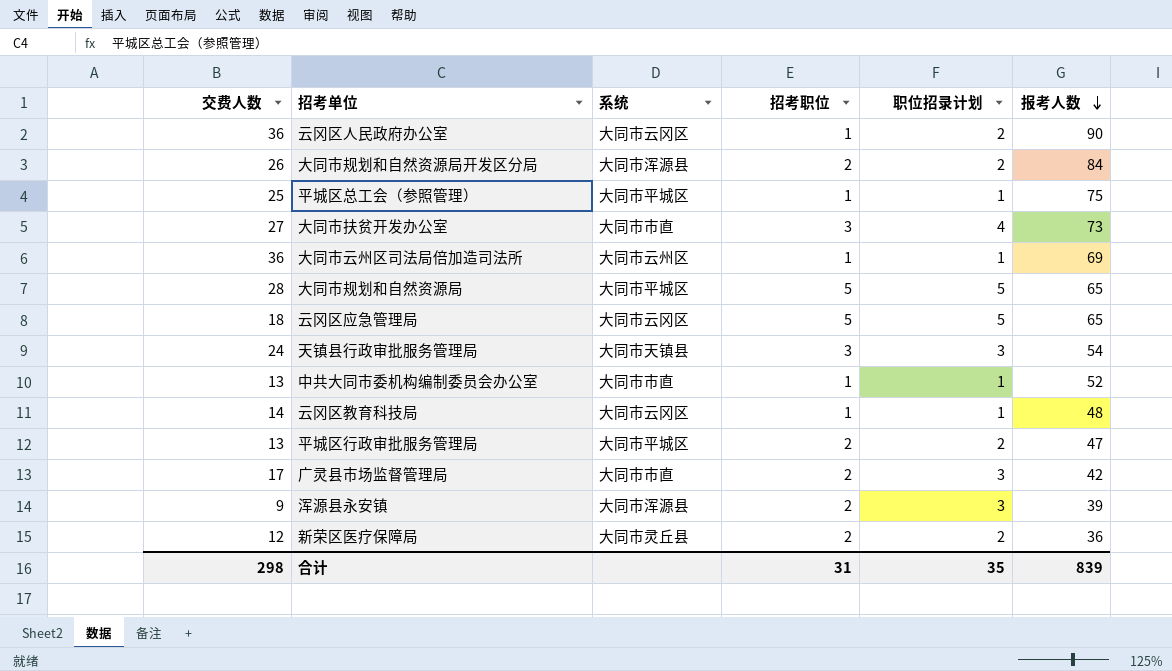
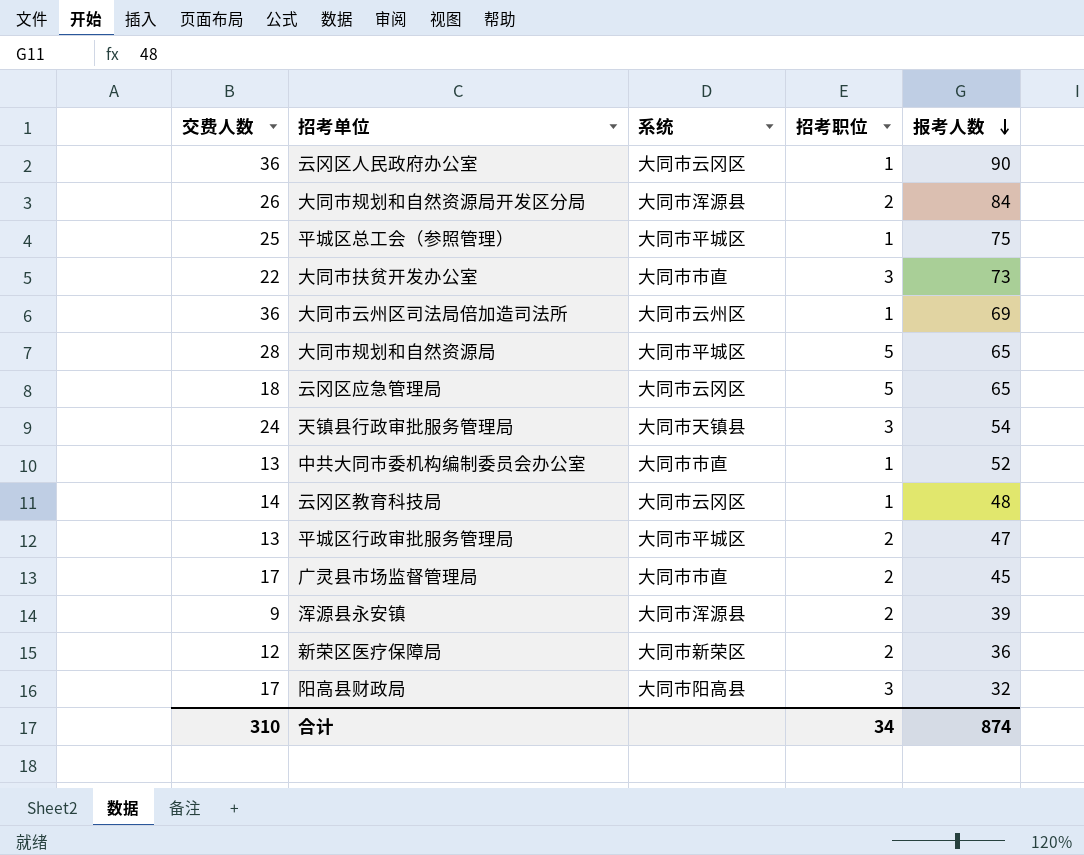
column 职位招录计划 | position: 5 -> none
大同市扶贫开发办公室 | 交费人数: 27 -> 22
广灵县市场监督管理局 | 报考人数: 42 -> 45
新荣区医疗保障局 | 系统: 大同市灵丘县 -> 大同市新荣区
row 阳高县财政局: none -> 17 | 大同市阳高县 | 3 | 32
合计 | 交费人数: 298 -> 310
合计 | 招考职位: 31 -> 34
合计 | 报考人数: 839 -> 874

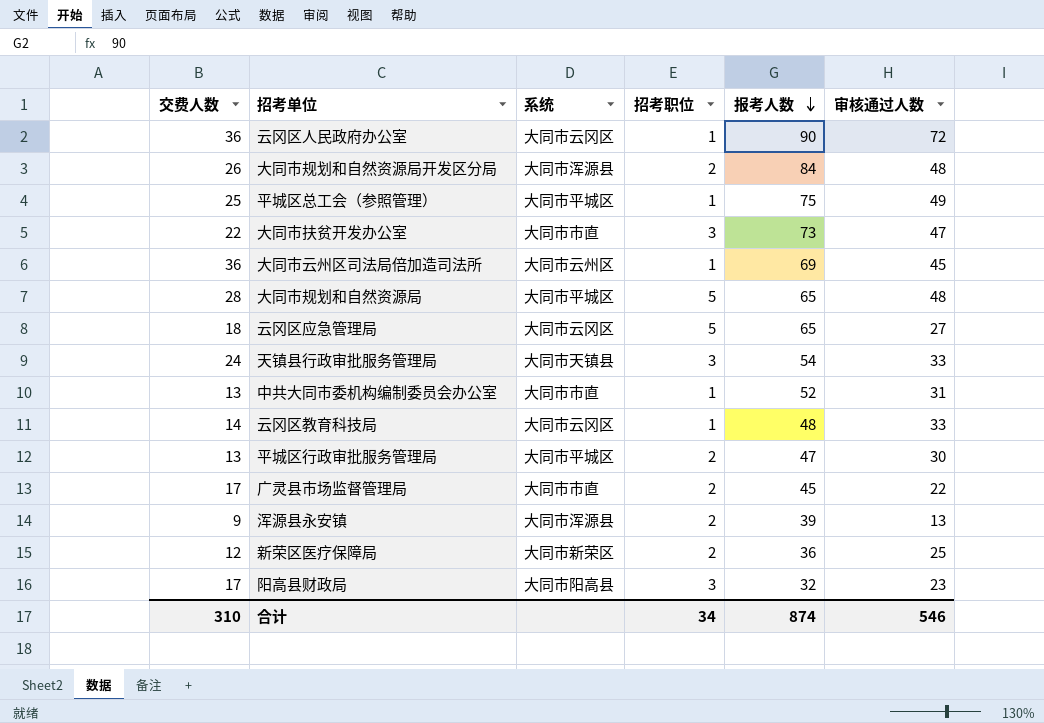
column 审核通过人数 | position: none -> 6

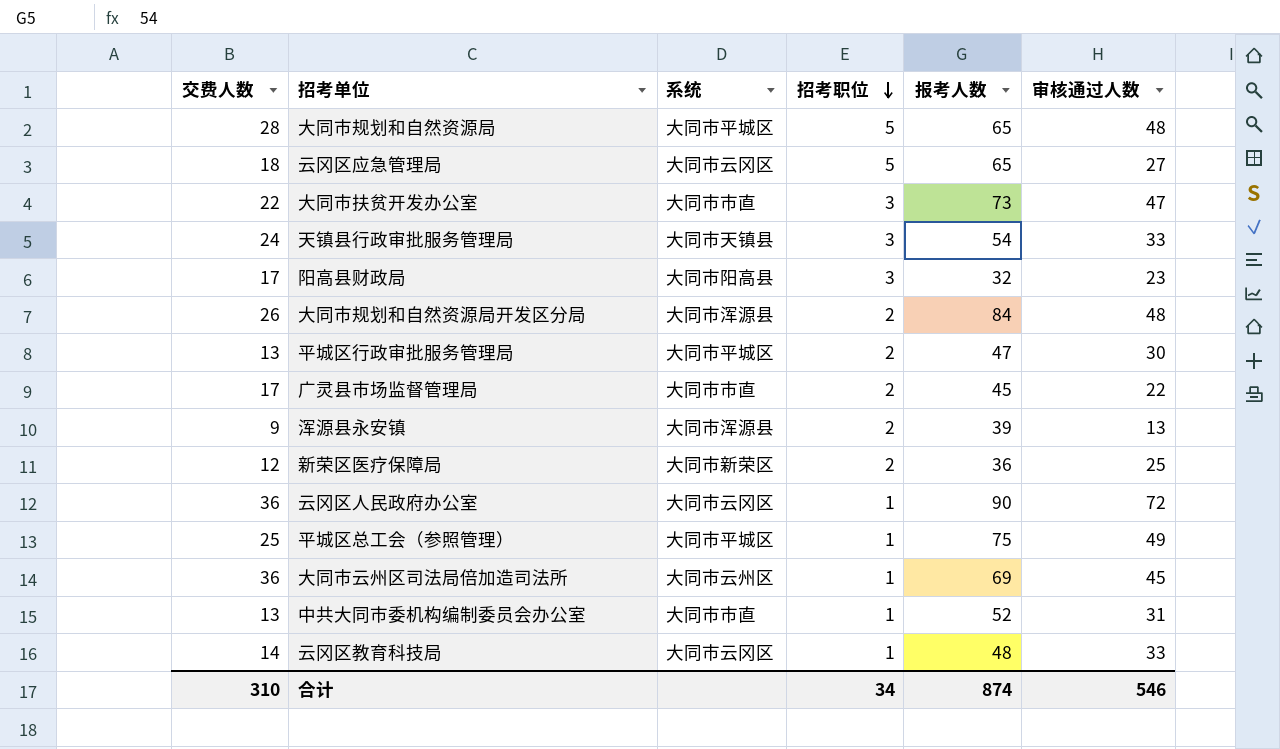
row order: 报考人数 descending -> 招考职位 descending

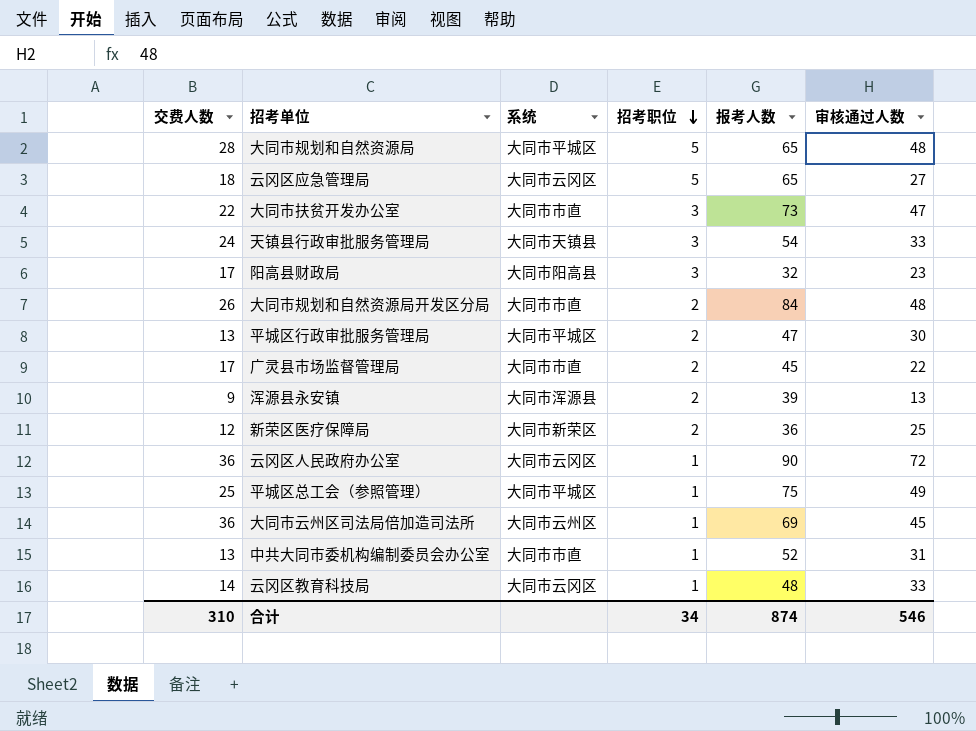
大同市规划和自然资源局开发区分局 | 系统: 大同市浑源县 -> 大同市市直

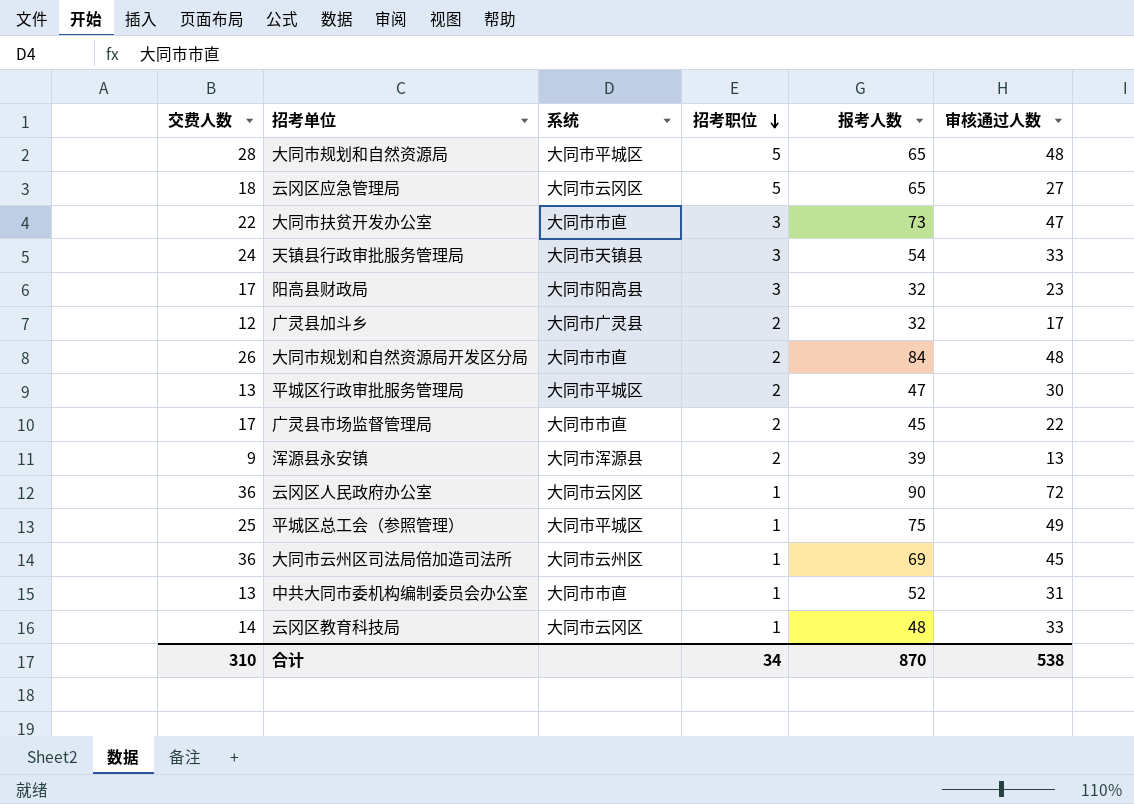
row 新荣区医疗保障局: 12 | 大同市新荣区 | 2 | 36 | 25 -> none
row 广灵县加斗乡: none -> 12 | 大同市广灵县 | 2 | 32 | 17
合计 | 报考人数: 874 -> 870
合计 | 审核通过人数: 546 -> 538

